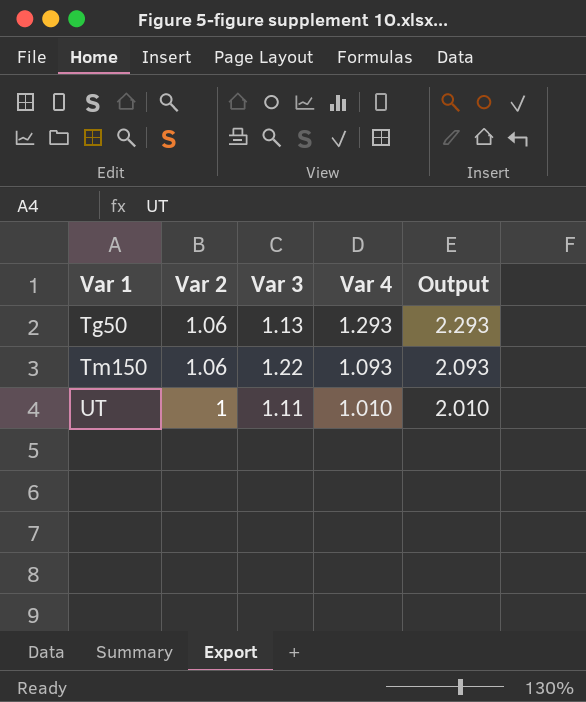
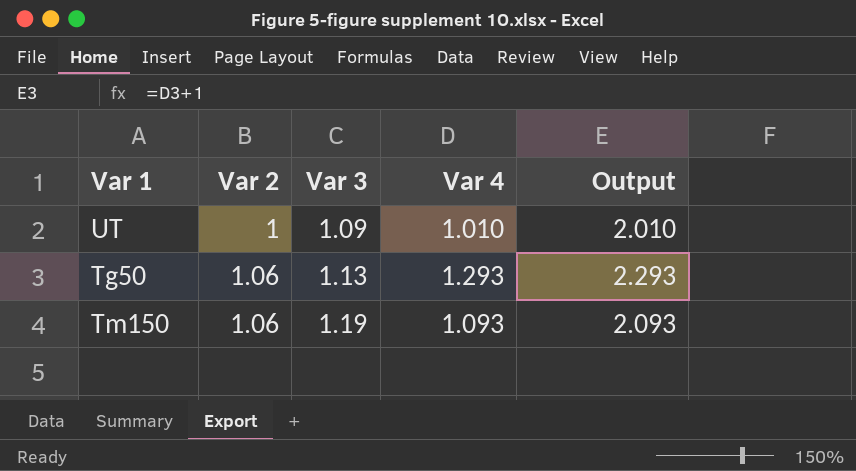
row order: Var 1 ascending -> Var 2 ascending
UT | Var 3: 1.11 -> 1.09
Tm150 | Var 3: 1.22 -> 1.19

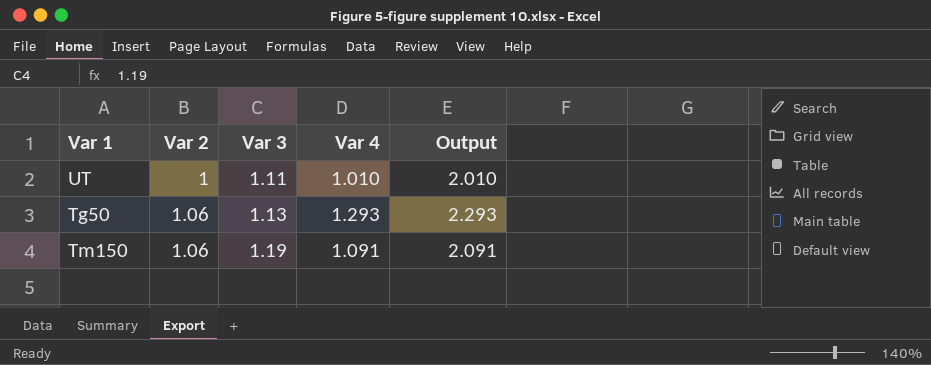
UT | Var 3: 1.09 -> 1.11
Tm150 | Var 4: 1.093 -> 1.091
Tm150 | Output: 2.093 -> 2.091

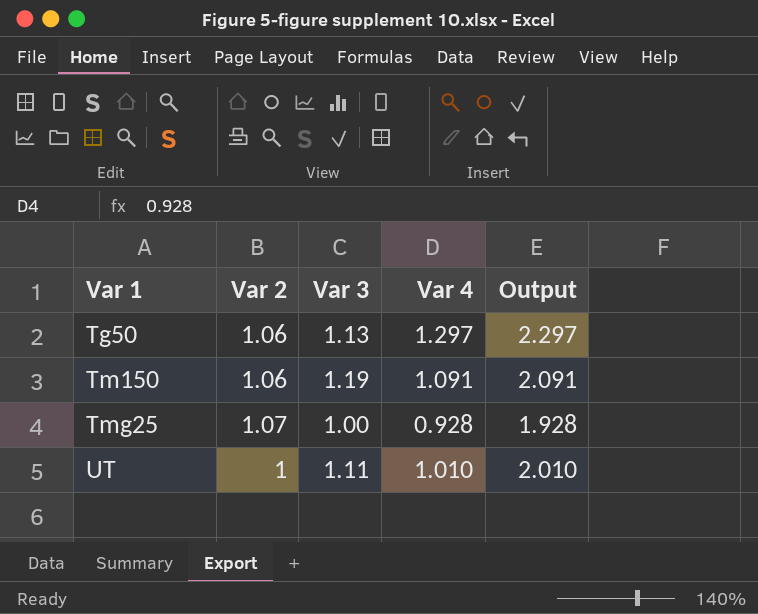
row order: Var 2 ascending -> Var 1 ascending
Tg50 | Var 4: 1.293 -> 1.297
Tg50 | Output: 2.293 -> 2.297
row Tmg25: none -> 1.07 | 1.00 | 0.928 | 1.928

